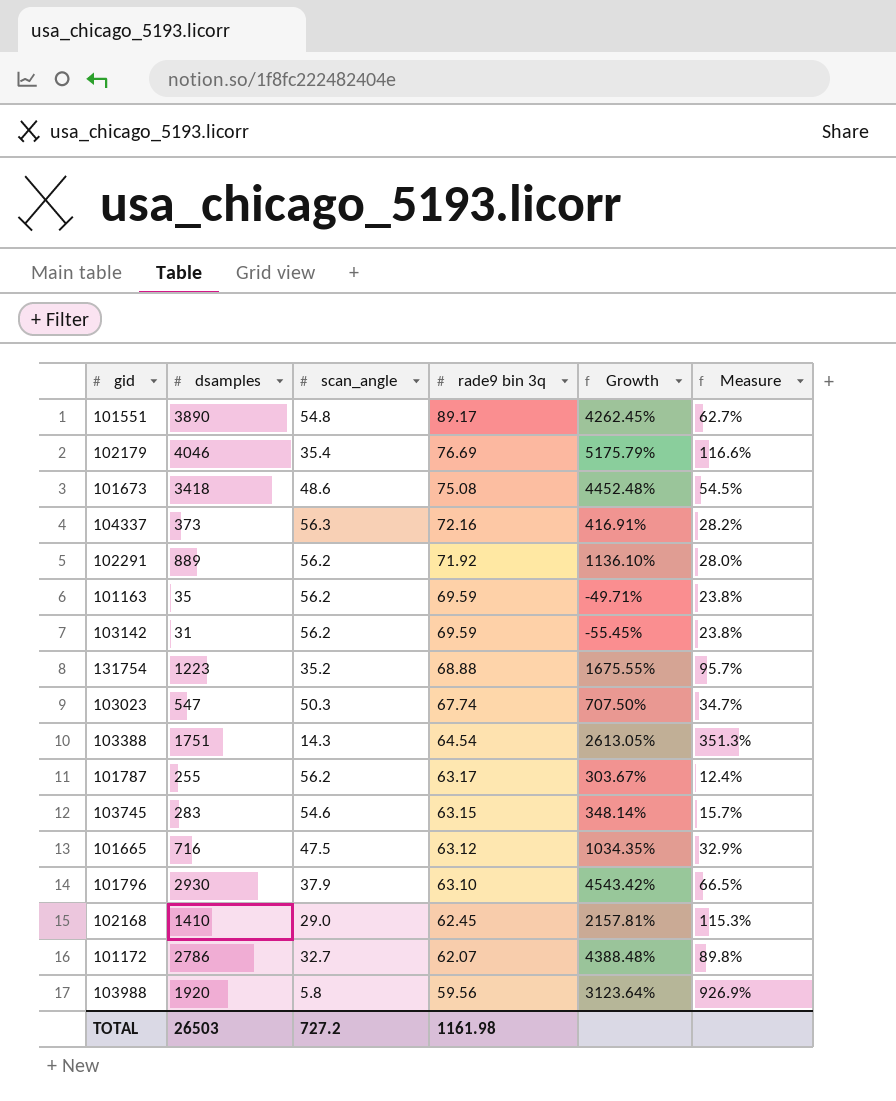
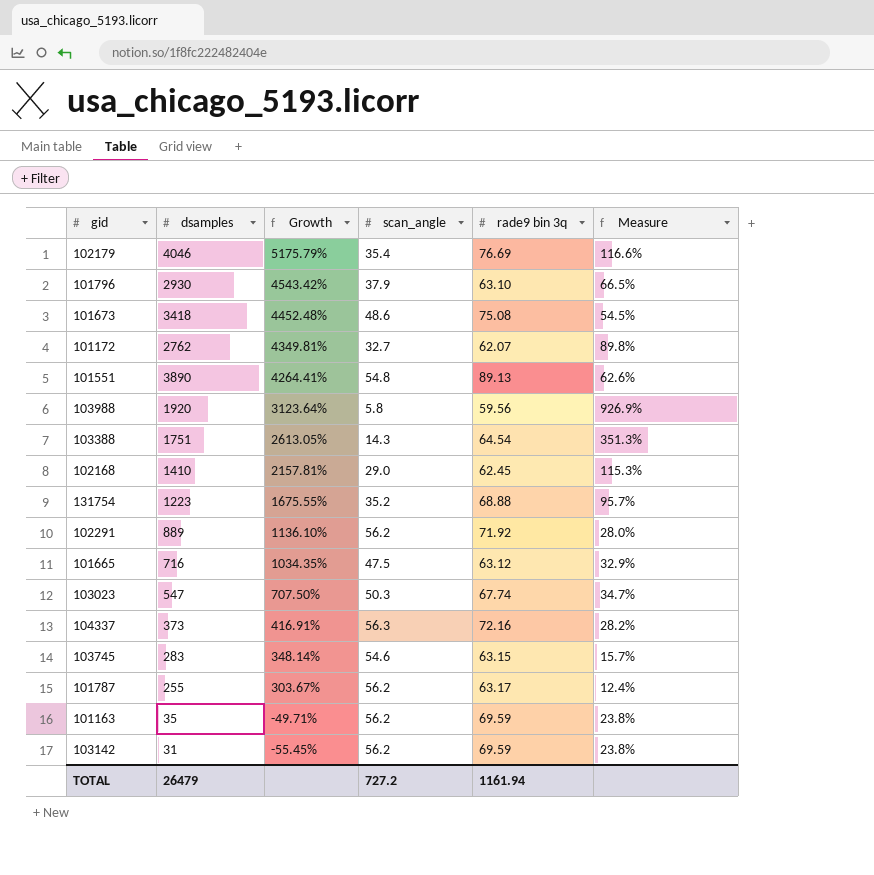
row order: rade9 bin 3q descending -> Growth descending
column Growth | position: 5 -> 3
101172 | dsamples: 2786 -> 2762
101172 | Growth: 4388.48% -> 4349.81%
101551 | Growth: 4262.45% -> 4264.41%
101551 | rade9 bin 3q: 89.17 -> 89.13
101551 | Measure: 62.7% -> 62.6%
TOTAL | dsamples: 26503 -> 26479
TOTAL | rade9 bin 3q: 1161.98 -> 1161.94

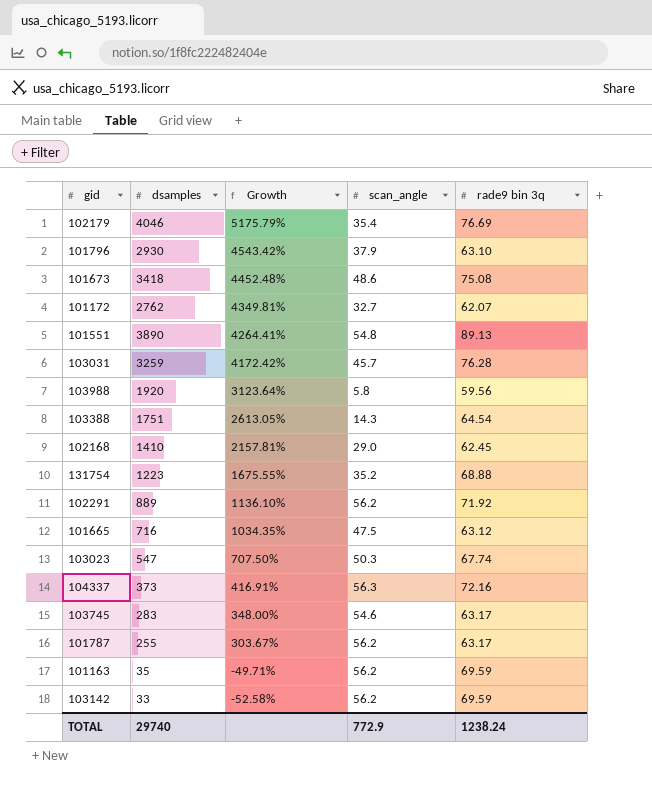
column Measure | formula: ([rade9 bin 3q] - [scan_angle]) / [scan_angle] -> none
row 103031: none -> 3259 | 4172.42% | 45.7 | 76.28
103745 | Growth: 348.14% -> 348.00%
103745 | rade9 bin 3q: 63.15 -> 63.17
103142 | dsamples: 31 -> 33
103142 | Growth: -55.45% -> -52.58%
TOTAL | dsamples: 26479 -> 29740
TOTAL | scan_angle: 727.2 -> 772.9
TOTAL | rade9 bin 3q: 1161.94 -> 1238.24

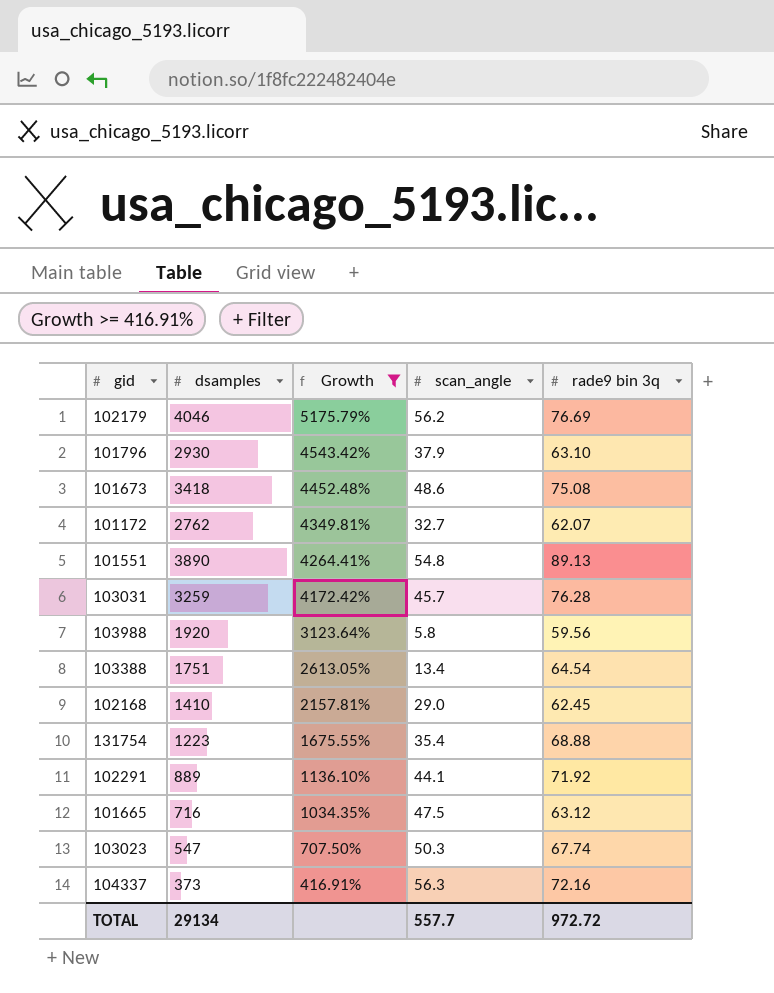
filter: none -> Growth >= 416.91%
102179 | scan_angle: 35.4 -> 56.2
103388 | scan_angle: 14.3 -> 13.4
131754 | scan_angle: 35.2 -> 35.4
102291 | scan_angle: 56.2 -> 44.1
TOTAL | dsamples: 29740 -> 29134
TOTAL | scan_angle: 772.9 -> 557.7
TOTAL | rade9 bin 3q: 1238.24 -> 972.72

